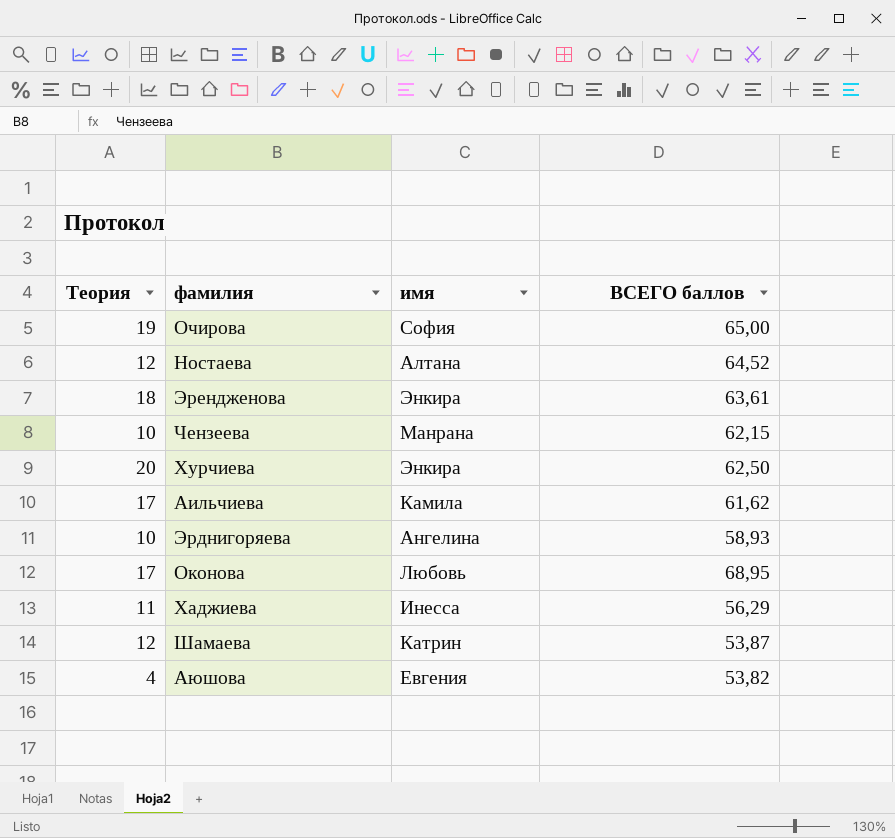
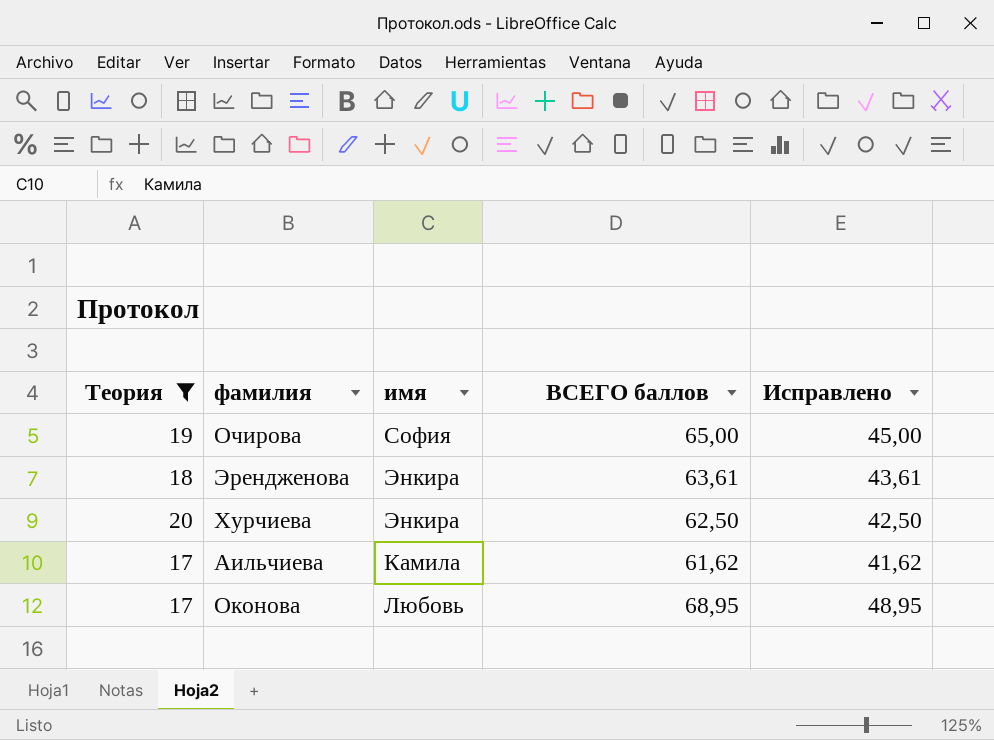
filter: none -> Теория >= 17
column Исправлено | formula: none -> [ВСЕГО баллов] - 20

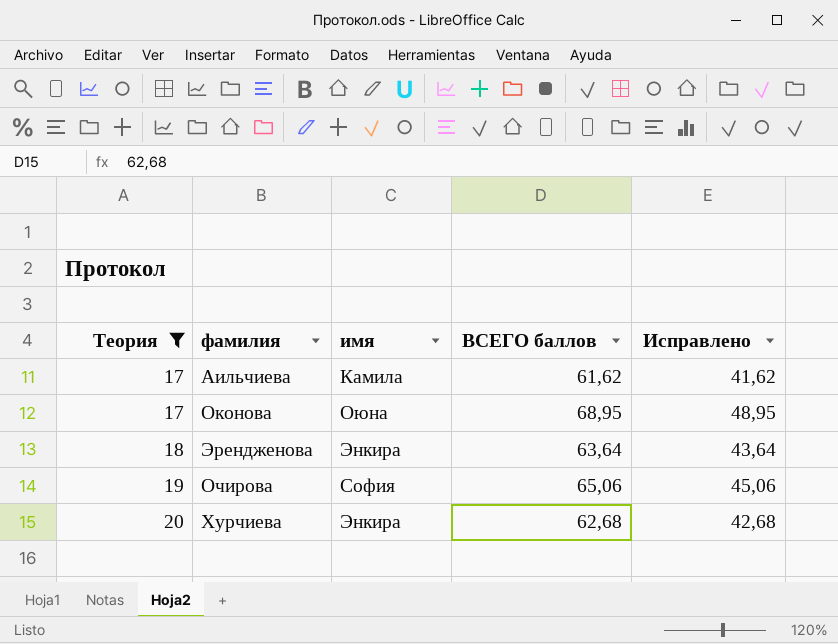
row order: none -> Теория ascending
Оконова | имя: Любовь -> Оюна
Эрендженова | ВСЕГО баллов: 63,61 -> 63,64
Эрендженова | Исправлено: 43,61 -> 43,64
Очирова | ВСЕГО баллов: 65,00 -> 65,06
Очирова | Исправлено: 45,00 -> 45,06
Хурчиева | ВСЕГО баллов: 62,50 -> 62,68
Хурчиева | Исправлено: 42,50 -> 42,68

